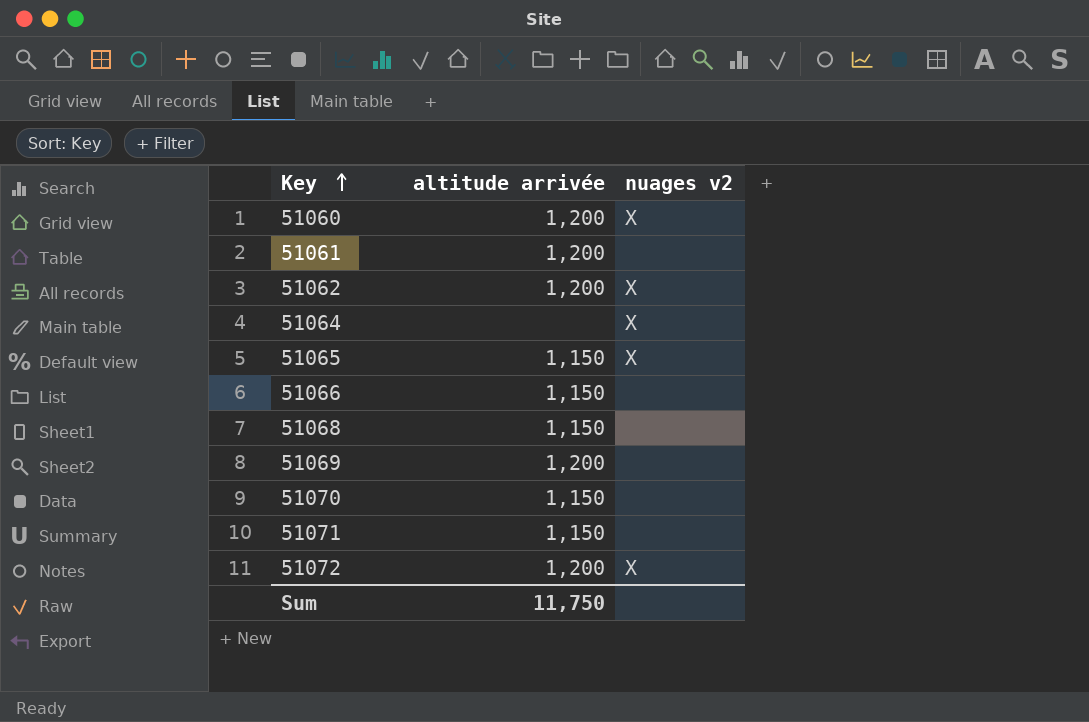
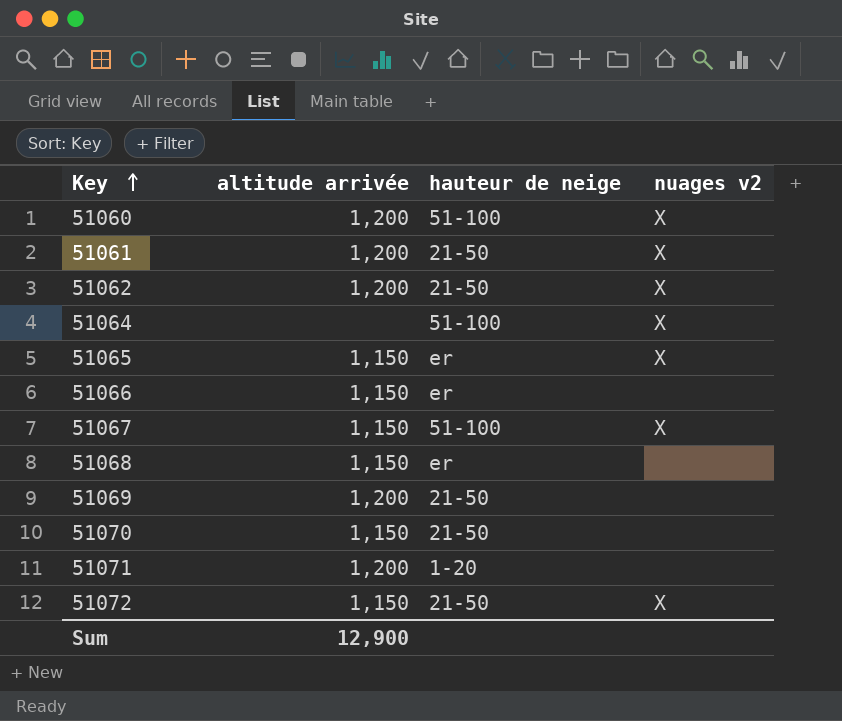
column hauteur de neige | position: none -> 3
51061 | nuages v2: none -> X
row 51067: none -> 1,150 | 51-100 | X
51071 | altitude arrivée: 1,150 -> 1,200
51072 | altitude arrivée: 1,200 -> 1,150
Sum | altitude arrivée: 11,750 -> 12,900

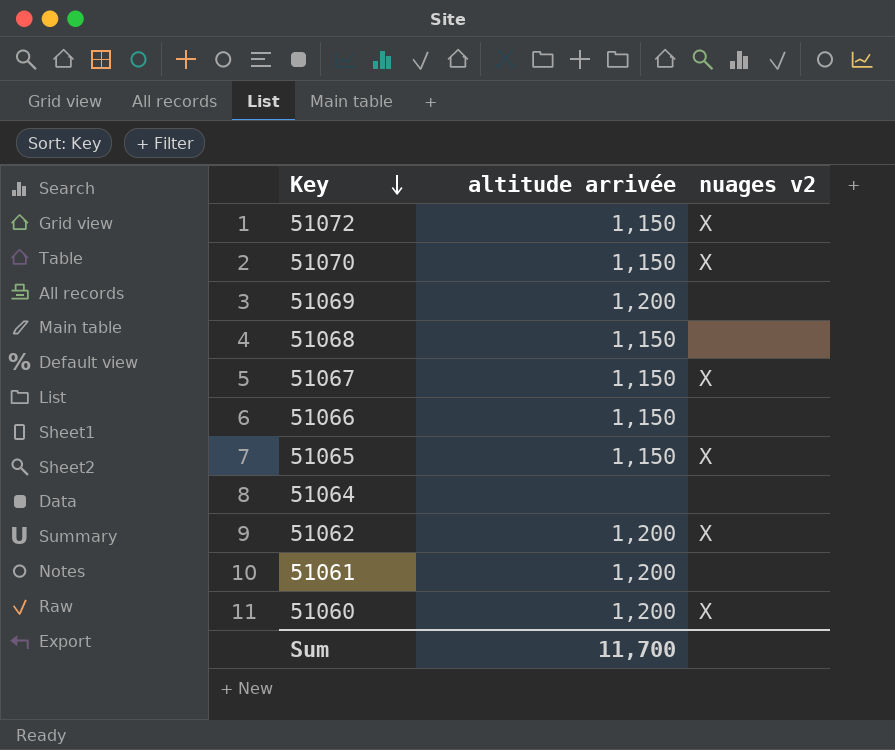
row order: Key ascending -> Key descending
column hauteur de neige | position: 3 -> none
row 51071: 1,200 | 1-20 | none -> none
51070 | nuages v2: none -> X
51064 | nuages v2: X -> none
51061 | nuages v2: X -> none
Sum | altitude arrivée: 12,900 -> 11,700

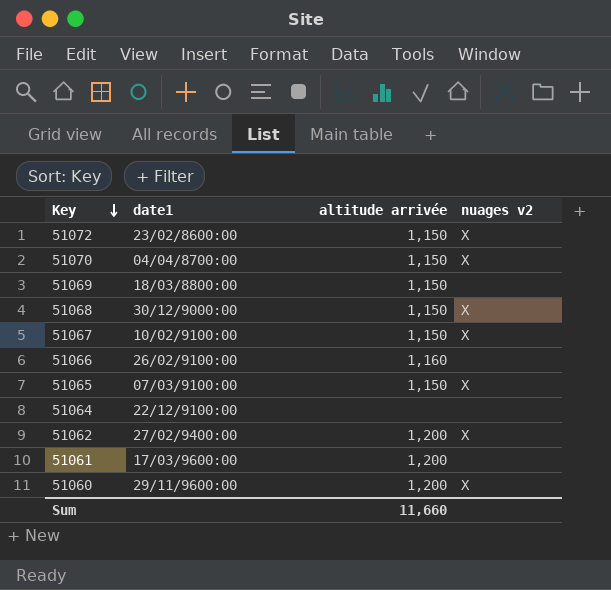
column date1 | position: none -> 2
51069 | altitude arrivée: 1,200 -> 1,150
51068 | nuages v2: none -> X
51066 | altitude arrivée: 1,150 -> 1,160
Sum | altitude arrivée: 11,700 -> 11,660

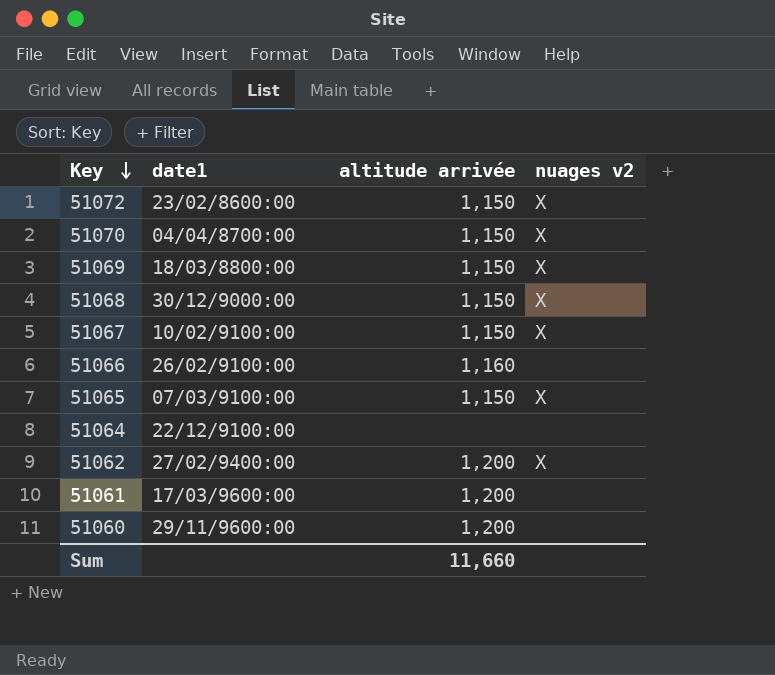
51069 | nuages v2: none -> X
51060 | nuages v2: X -> none

